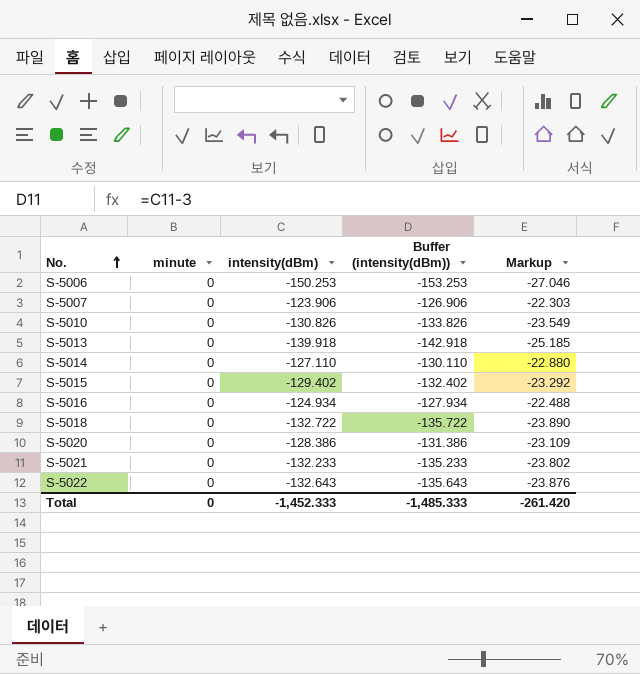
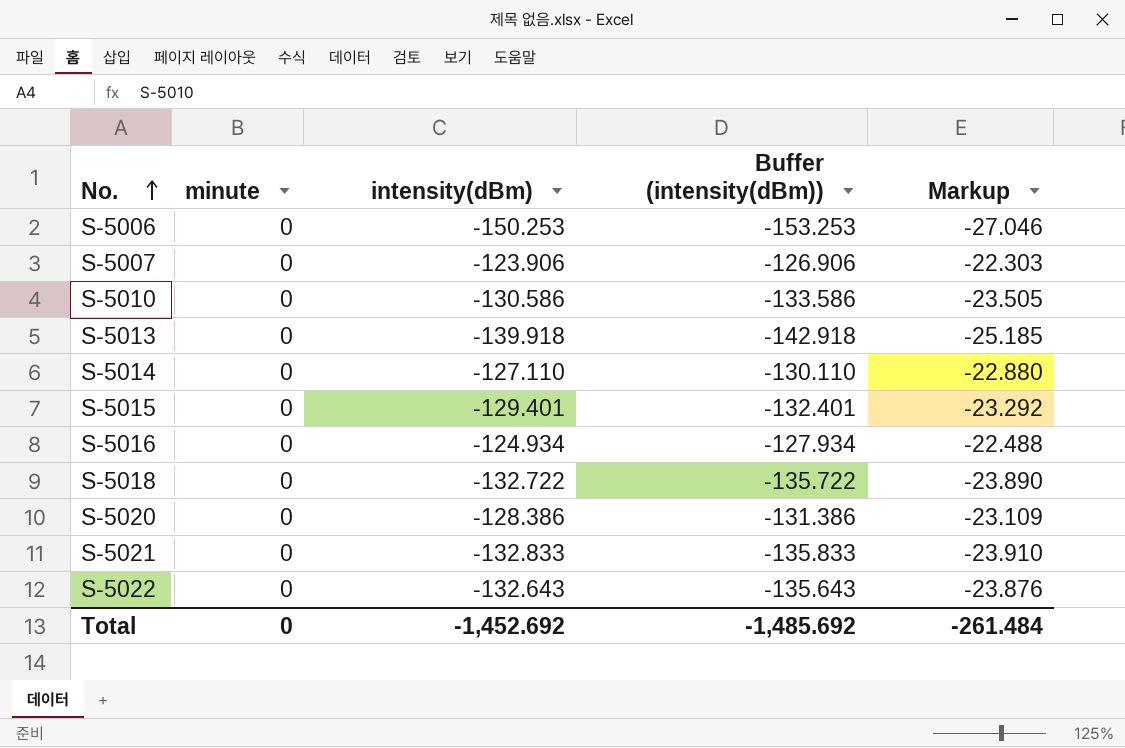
S-5010 | intensity(dBm): -130.826 -> -130.586
S-5010 | Buffer (intensity(dBm)): -133.826 -> -133.586
S-5010 | Markup: -23.549 -> -23.505
S-5015 | intensity(dBm): -129.402 -> -129.401
S-5015 | Buffer (intensity(dBm)): -132.402 -> -132.401
S-5021 | intensity(dBm): -132.233 -> -132.833
S-5021 | Buffer (intensity(dBm)): -135.233 -> -135.833
S-5021 | Markup: -23.802 -> -23.910
Total | intensity(dBm): -1,452.333 -> -1,452.692
Total | Buffer (intensity(dBm)): -1,485.333 -> -1,485.692
Total | Markup: -261.420 -> -261.484

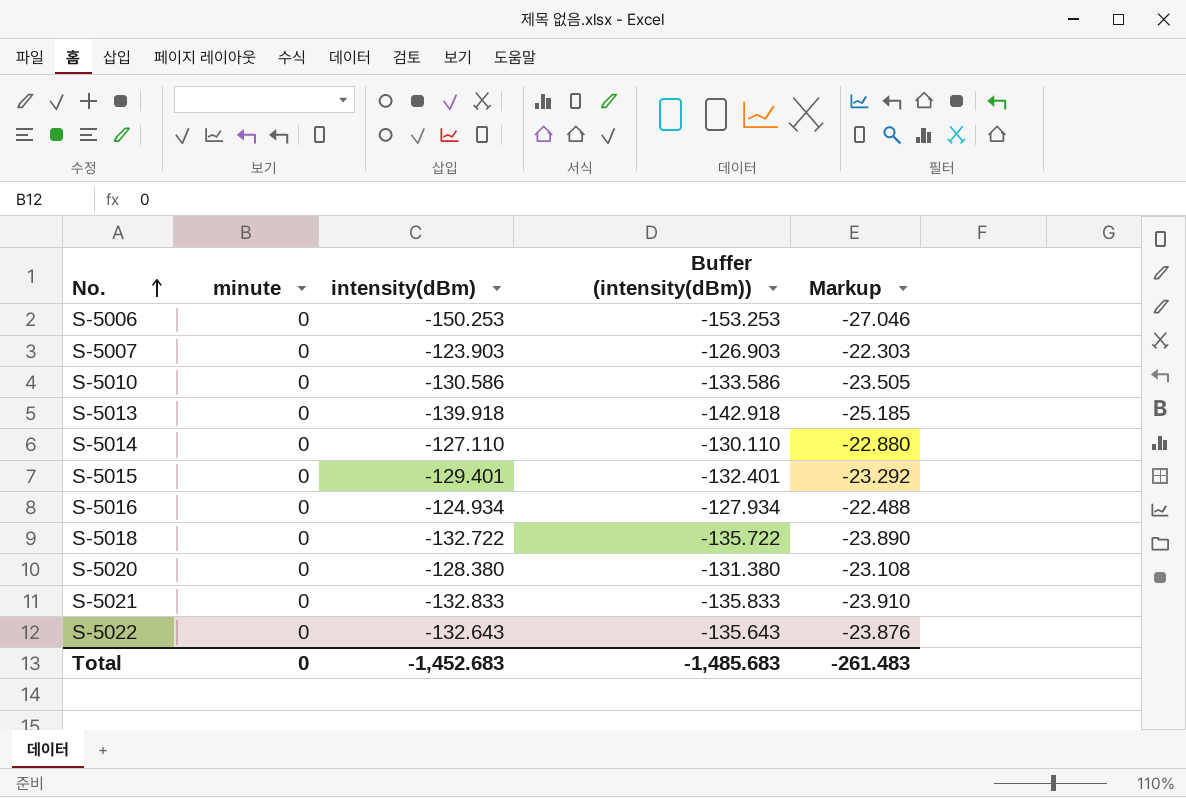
S-5007 | intensity(dBm): -123.906 -> -123.903
S-5007 | Buffer (intensity(dBm)): -126.906 -> -126.903
S-5020 | intensity(dBm): -128.386 -> -128.380
S-5020 | Buffer (intensity(dBm)): -131.386 -> -131.380
S-5020 | Markup: -23.109 -> -23.108
Total | intensity(dBm): -1,452.692 -> -1,452.683
Total | Buffer (intensity(dBm)): -1,485.692 -> -1,485.683
Total | Markup: -261.484 -> -261.483

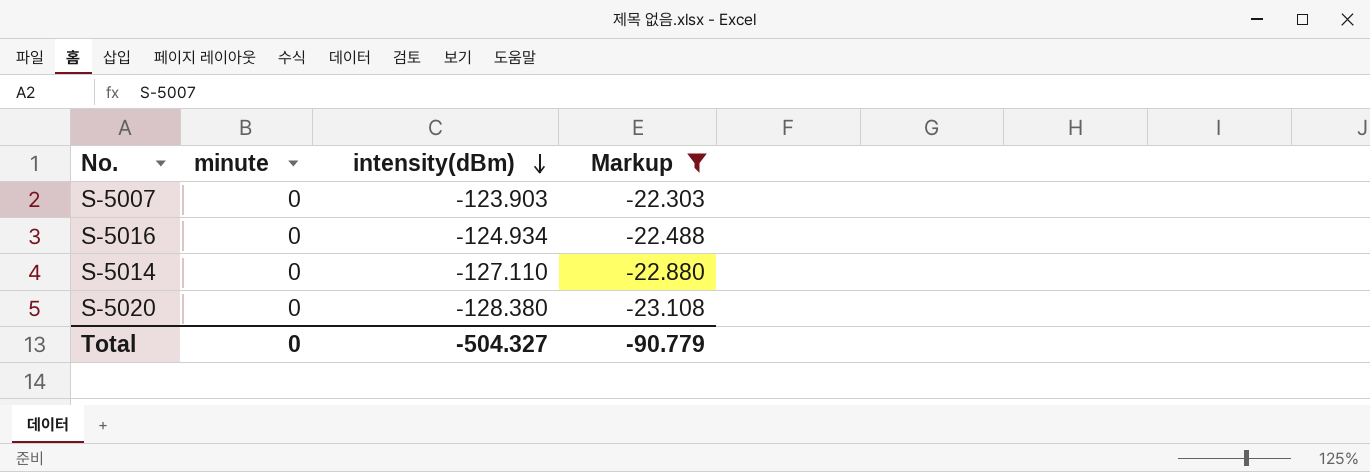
filter: none -> Markup >= -23.108
row order: No. ascending -> intensity(dBm) descending
column Buffer (intensity(dBm)) | formula: [intensity(dBm)] - 3 -> none
Total | intensity(dBm): -1,452.683 -> -504.327
Total | Markup: -261.483 -> -90.779

